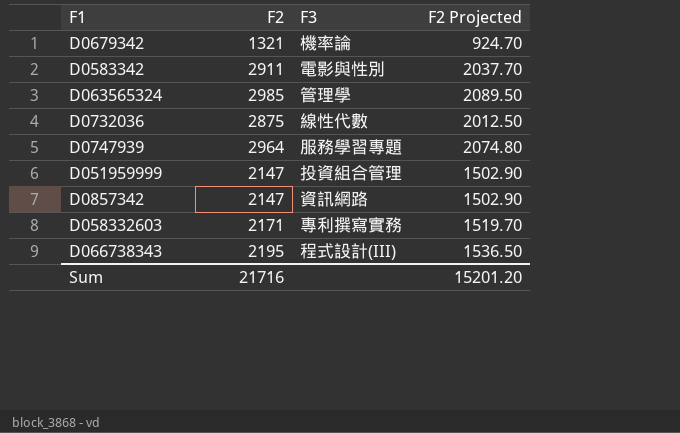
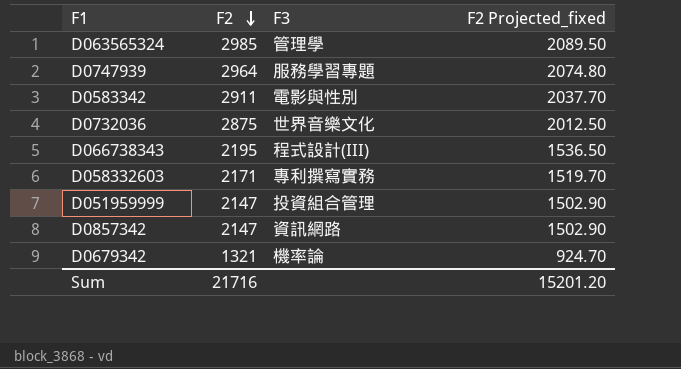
row order: none -> F2 descending
column name: F2 Projected -> F2 Projected_fixed
D0732036 | F3: 線性代數 -> 世界音樂文化

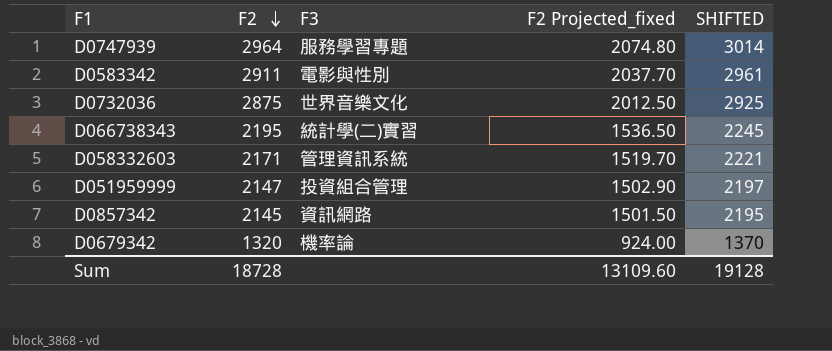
column SHIFTED | formula: none -> [F2] + 50
row D063565324: 2985 | 管理學 | 2089.50 -> none
D066738343 | F3: 程式設計(III) -> 統計學(二)實習
D058332603 | F3: 專利撰寫實務 -> 管理資訊系統
D0857342 | F2: 2147 -> 2145
D0857342 | F2 Projected_fixed: 1502.90 -> 1501.50
D0679342 | F2: 1321 -> 1320
D0679342 | F2 Projected_fixed: 924.70 -> 924.00
Sum | F2: 21716 -> 18728
Sum | F2 Projected_fixed: 15201.20 -> 13109.60

